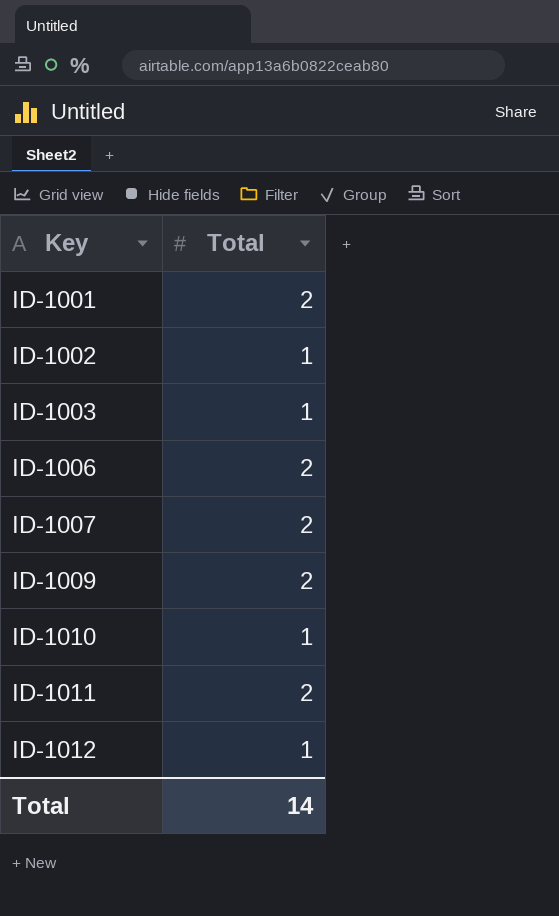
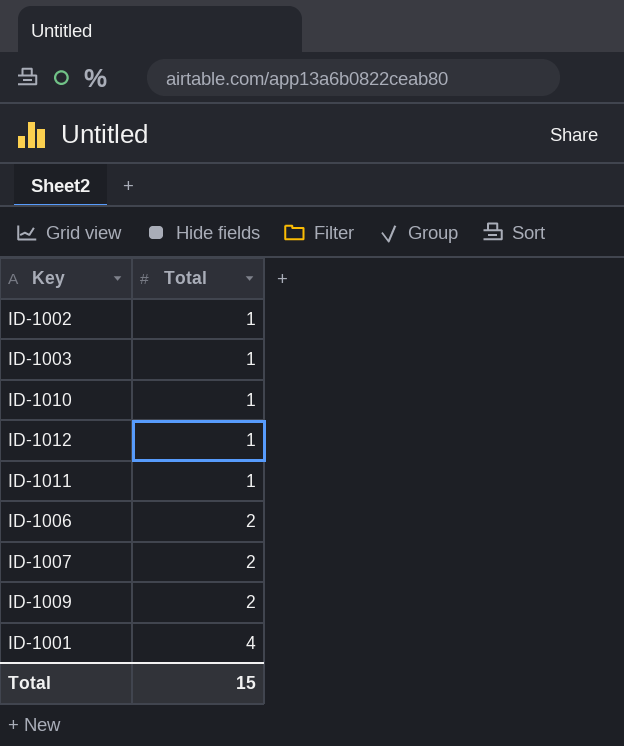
row order: Key ascending -> Total ascending
ID-1011 | Total: 2 -> 1
ID-1001 | Total: 2 -> 4
Total | Total: 14 -> 15

